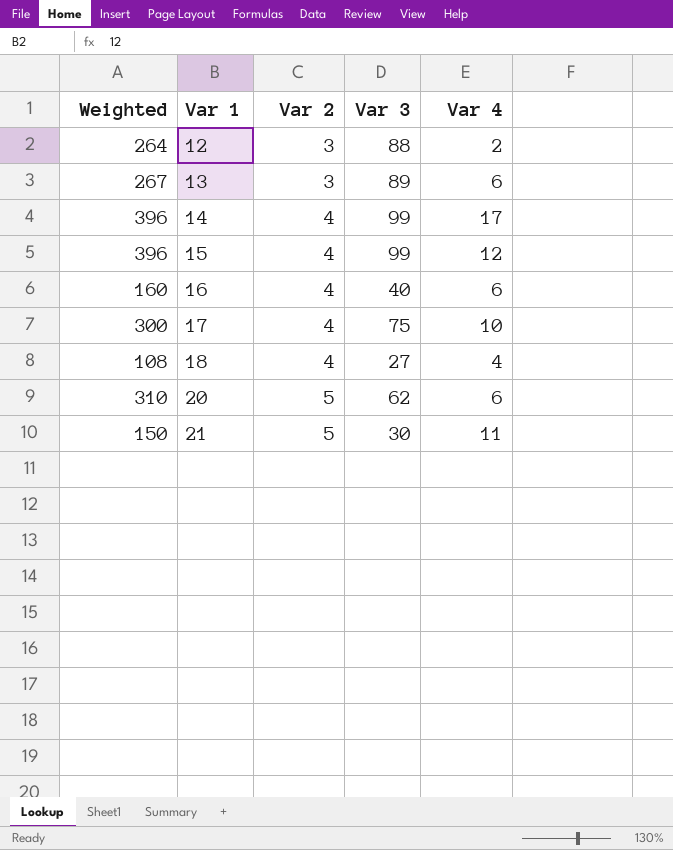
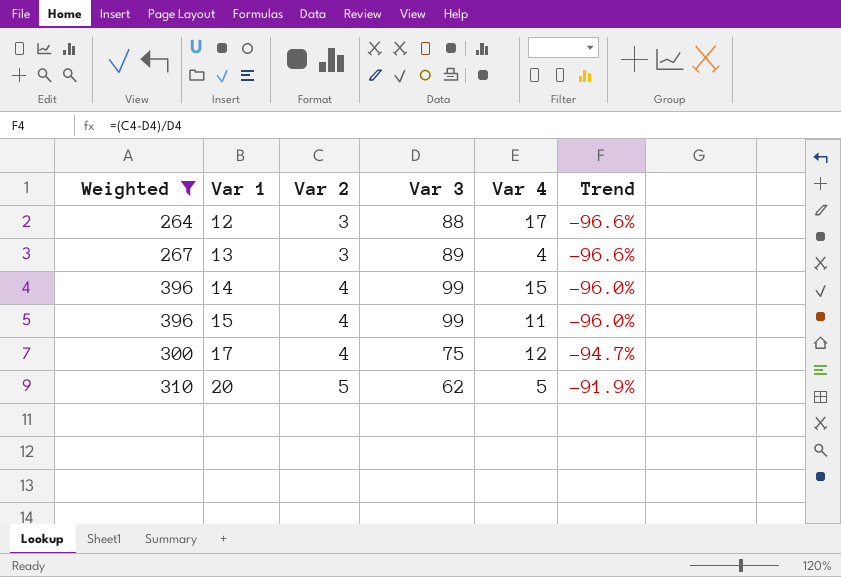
filter: none -> Weighted >= 264
column Trend | formula: none -> ([Var 2] - [Var 3]) / [Var 3]
12 | Var 4: 2 -> 17
13 | Var 4: 6 -> 4
14 | Var 4: 17 -> 15
15 | Var 4: 12 -> 11
17 | Var 4: 10 -> 12
20 | Var 4: 6 -> 5

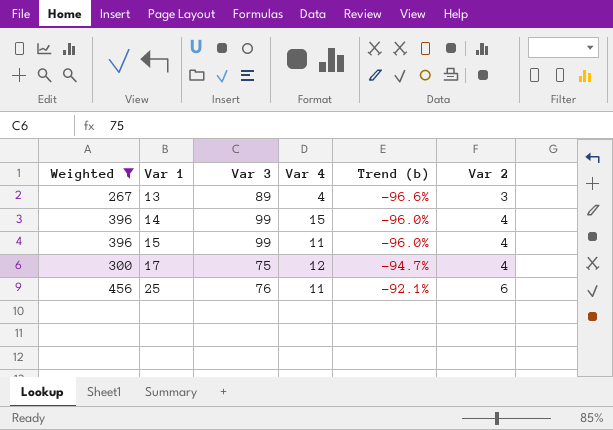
column name: Trend -> Trend (b)
column Var 2 | position: 3 -> 6
row 12: 264 | 3 | 88 | 17 | -96.6% -> none
row 20: 310 | 5 | 62 | 5 | -91.9% -> none
row 25: none -> 456 | 76 | 11 | -92.1% | 6

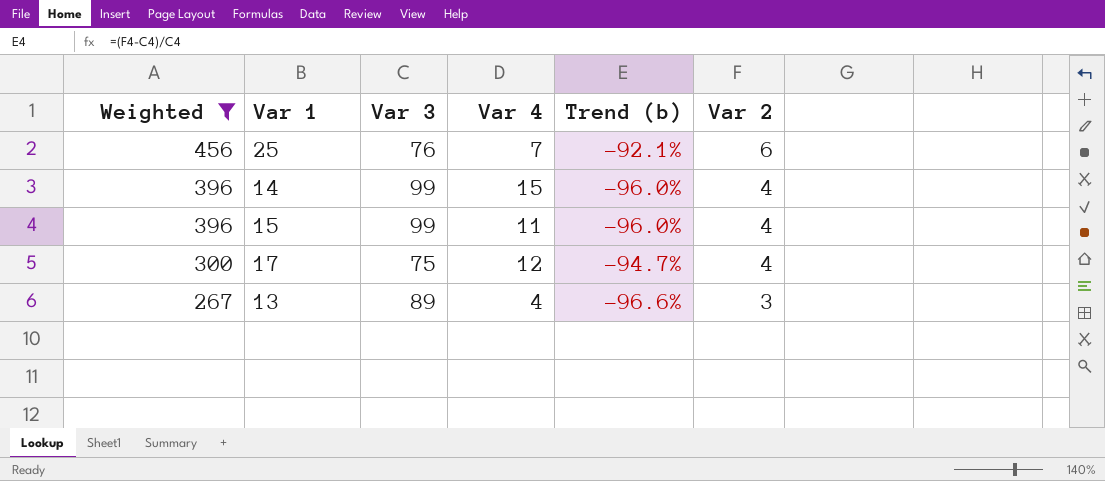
row order: Var 1 ascending -> Weighted descending
25 | Var 4: 11 -> 7

